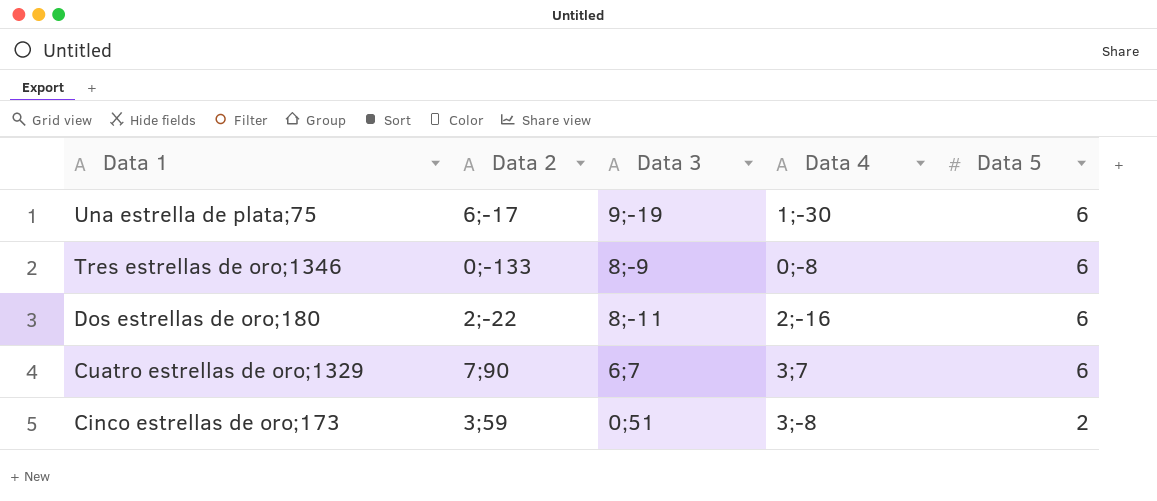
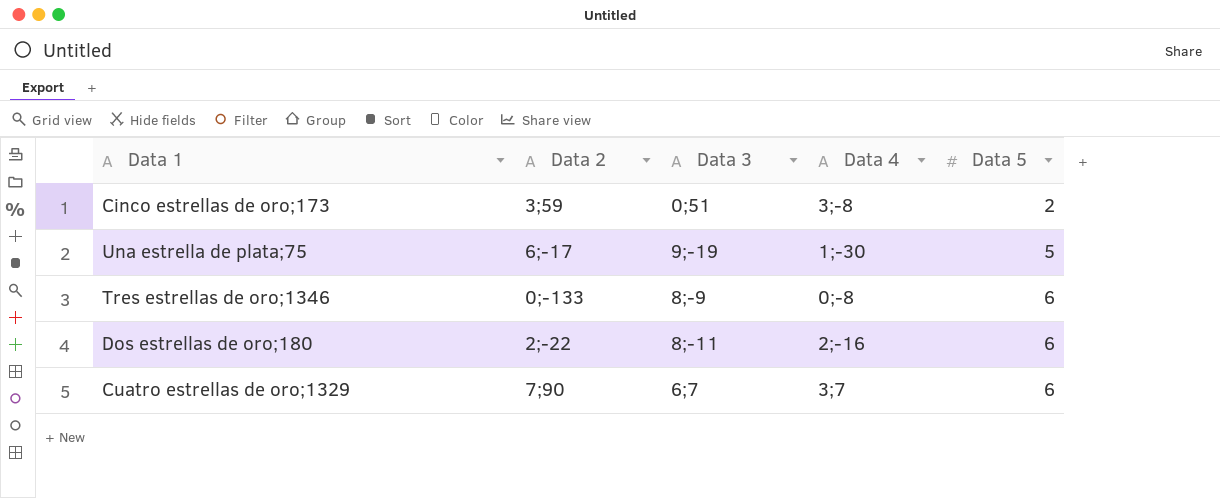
row order: Data 1 descending -> Data 5 ascending
Una estrella de plata;75 | Data 5: 6 -> 5

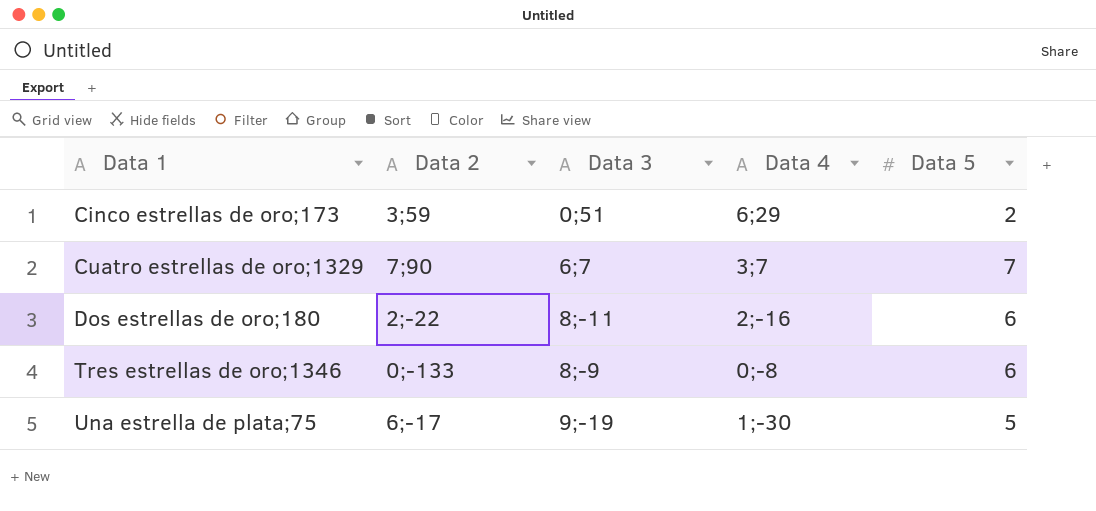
row order: Data 5 ascending -> Data 1 ascending
Cinco estrellas de oro;173 | Data 4: 3;-8 -> 6;29
Cuatro estrellas de oro;1329 | Data 5: 6 -> 7

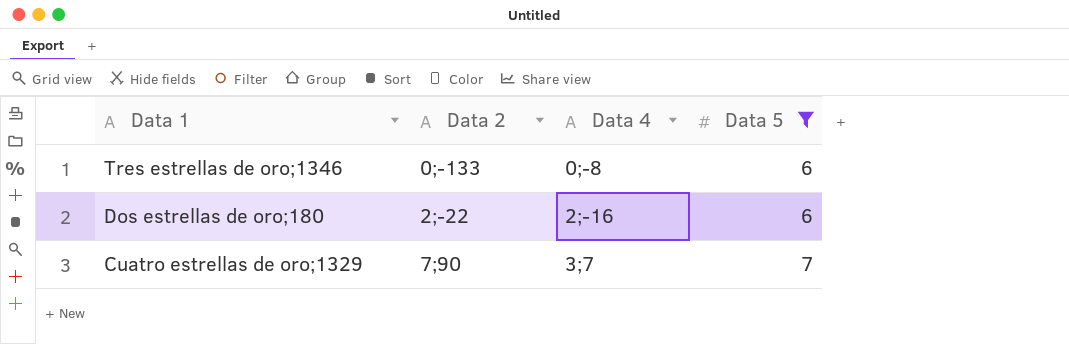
filter: none -> Data 5 >= 6
row order: Data 1 ascending -> Data 1 descending
column Data 3 | position: 3 -> none

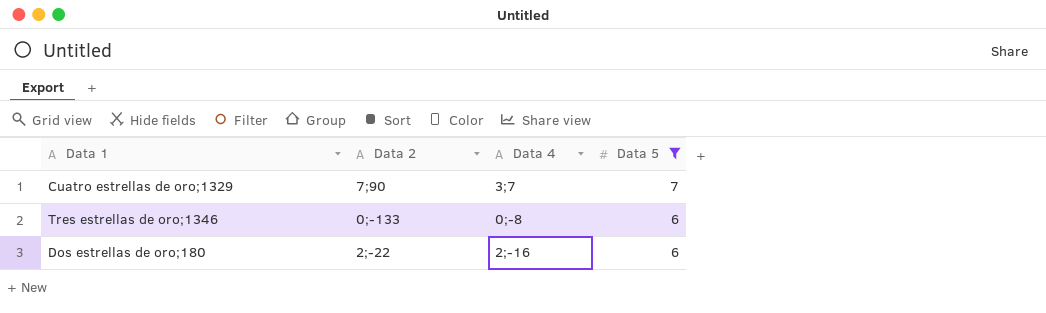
row order: Data 1 descending -> Data 5 descending

